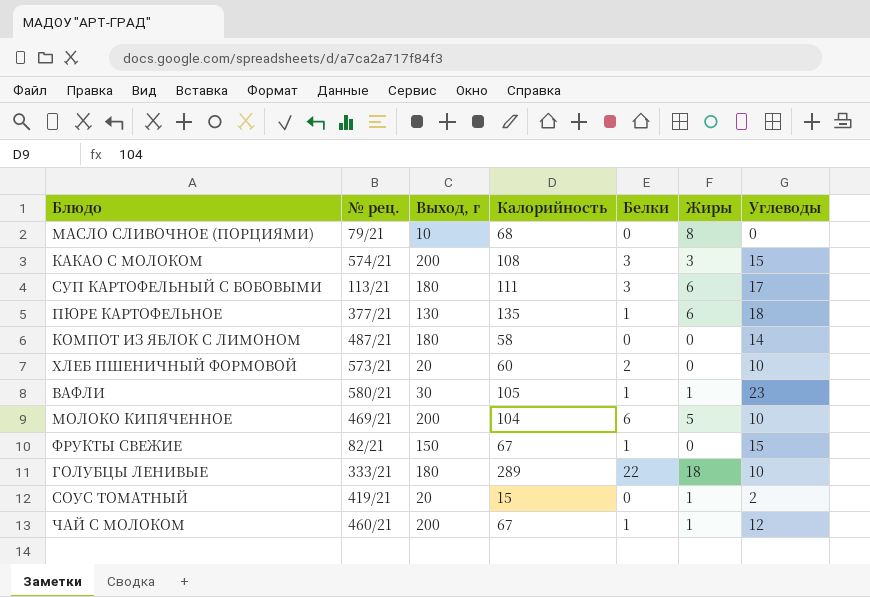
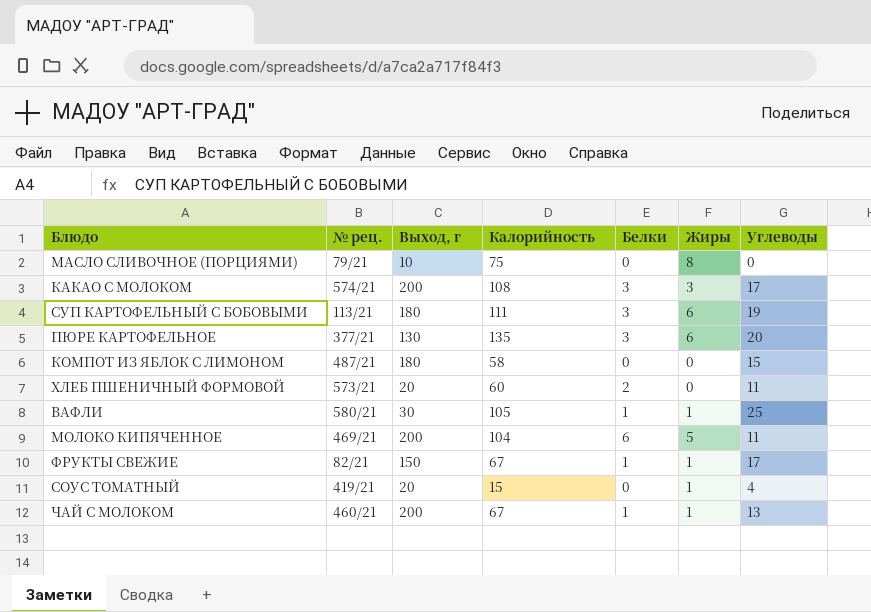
row ГОЛУБЦЫ ЛЕНИВЫЕ: 333/21 | 180 | 289 | 22 | 18 | 10 -> none
МАСЛО СЛИВОЧНОЕ (ПОРЦИЯМИ) | Калорийность: 68 -> 75
КАКАО С МОЛОКОМ | Углеводы: 15 -> 17
СУП КАРТОФЕЛЬНЫЙ С БОБОВЫМИ | Углеводы: 17 -> 19
ПЮРЕ КАРТОФЕЛЬНОЕ | Белки: 1 -> 3
ПЮРЕ КАРТОФЕЛЬНОЕ | Углеводы: 18 -> 20
КОМПОТ ИЗ ЯБЛОК С ЛИМОНОМ | Углеводы: 14 -> 15
ХЛЕБ ПШЕНИЧНЫЙ ФОРМОВОЙ | Углеводы: 10 -> 11
ВАФЛИ | Углеводы: 23 -> 25
МОЛОКО КИПЯЧЕННОЕ | Углеводы: 10 -> 11
ФРУКТЫ СВЕЖИЕ | Жиры: 0 -> 1
ФРУКТЫ СВЕЖИЕ | Углеводы: 15 -> 17
СОУС ТОМАТНЫЙ | Углеводы: 2 -> 4
ЧАЙ С МОЛОКОМ | Углеводы: 12 -> 13

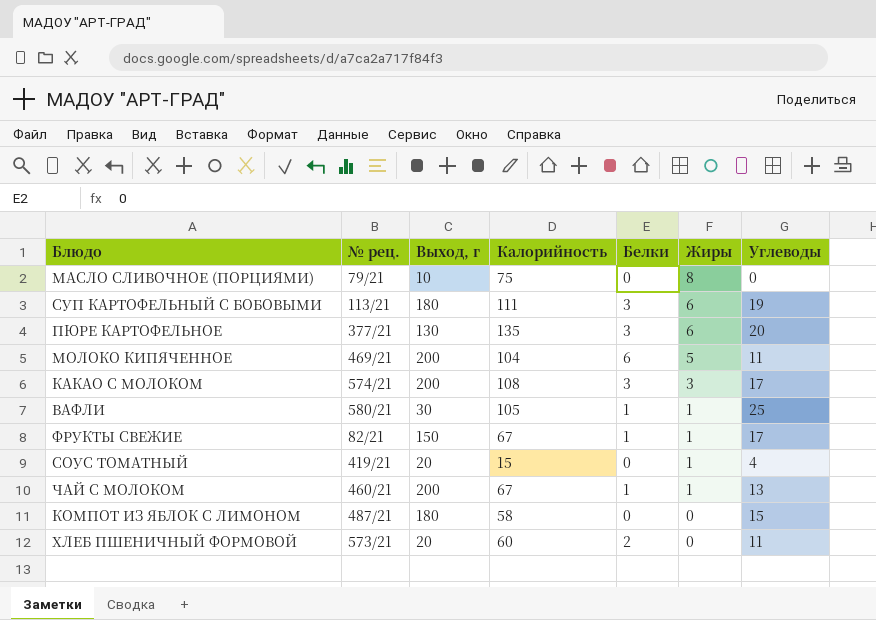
row order: none -> Жиры descending

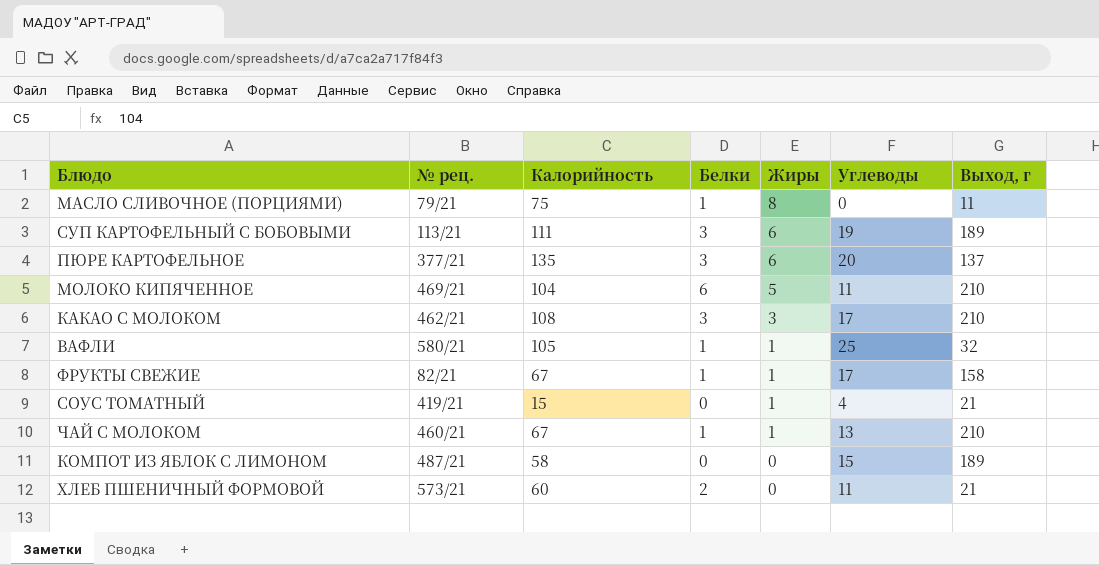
column Выход, г | position: 3 -> 7
МАСЛО СЛИВОЧНОЕ (ПОРЦИЯМИ) | Белки: 0 -> 1
МАСЛО СЛИВОЧНОЕ (ПОРЦИЯМИ) | Выход, г: 10 -> 11
СУП КАРТОФЕЛЬНЫЙ С БОБОВЫМИ | Выход, г: 180 -> 189
ПЮРЕ КАРТОФЕЛЬНОЕ | Выход, г: 130 -> 137
МОЛОКО КИПЯЧЕННОЕ | Выход, г: 200 -> 210
КАКАО С МОЛОКОМ | № рец.: 574/21 -> 462/21
КАКАО С МОЛОКОМ | Выход, г: 200 -> 210
ВАФЛИ | Выход, г: 30 -> 32
ФРУКТЫ СВЕЖИЕ | Выход, г: 150 -> 158
СОУС ТОМАТНЫЙ | Выход, г: 20 -> 21
ЧАЙ С МОЛОКОМ | Выход, г: 200 -> 210
КОМПОТ ИЗ ЯБЛОК С ЛИМОНОМ | Выход, г: 180 -> 189
ХЛЕБ ПШЕНИЧНЫЙ ФОРМОВОЙ | Выход, г: 20 -> 21

